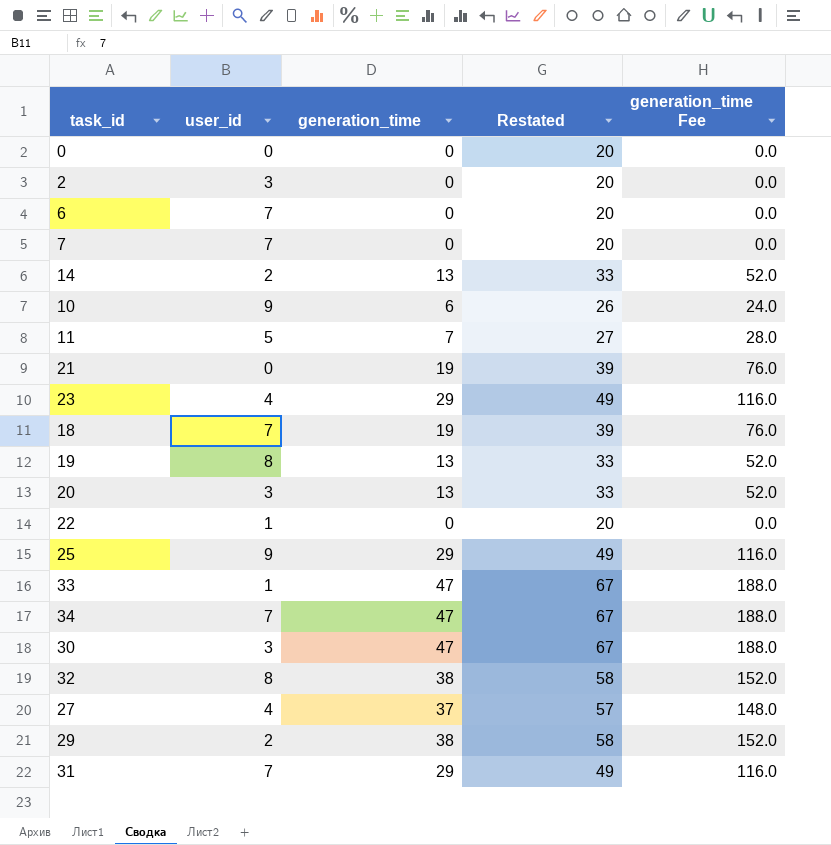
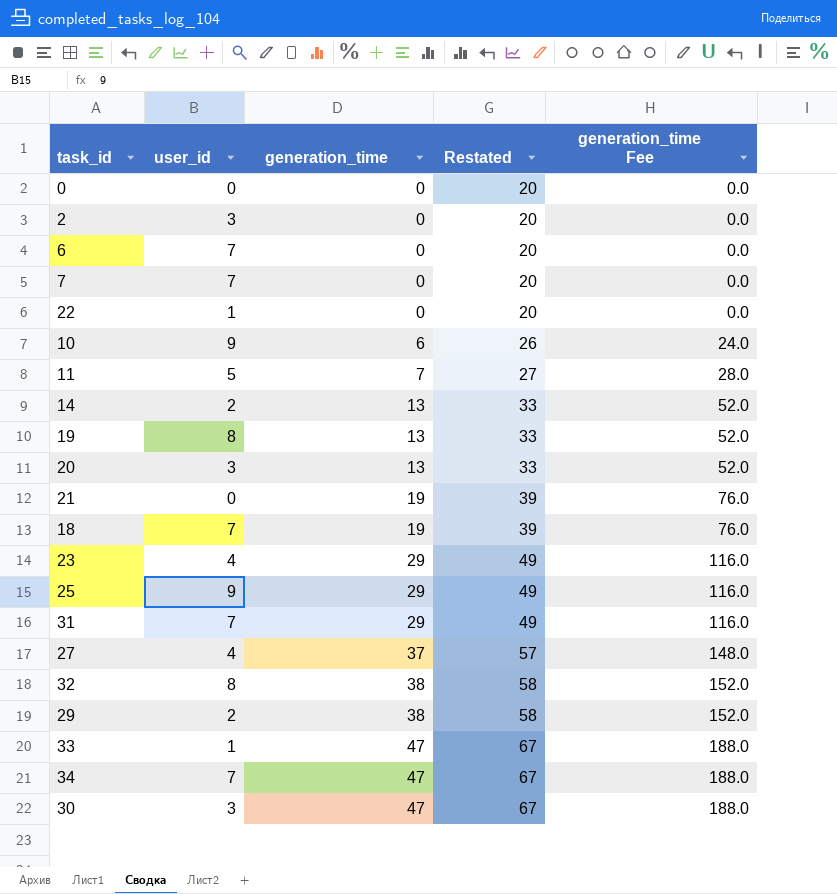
row order: none -> generation_time ascending

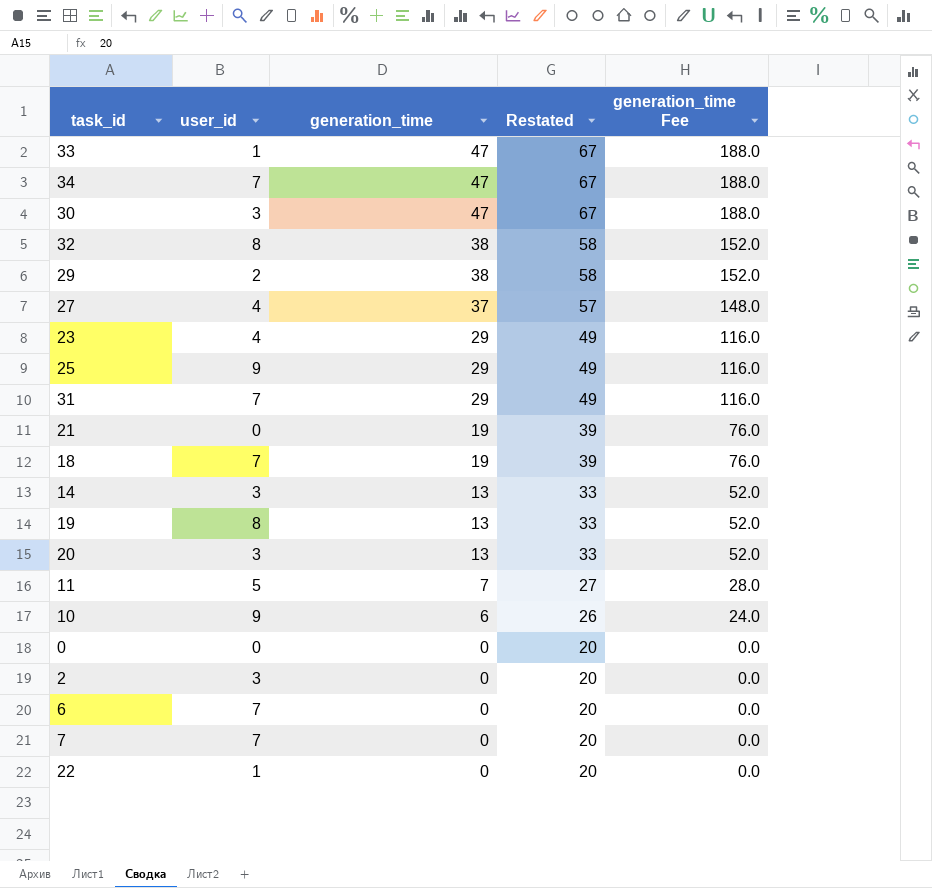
row order: generation_time ascending -> generation_time descending
14 | user_id: 2 -> 3

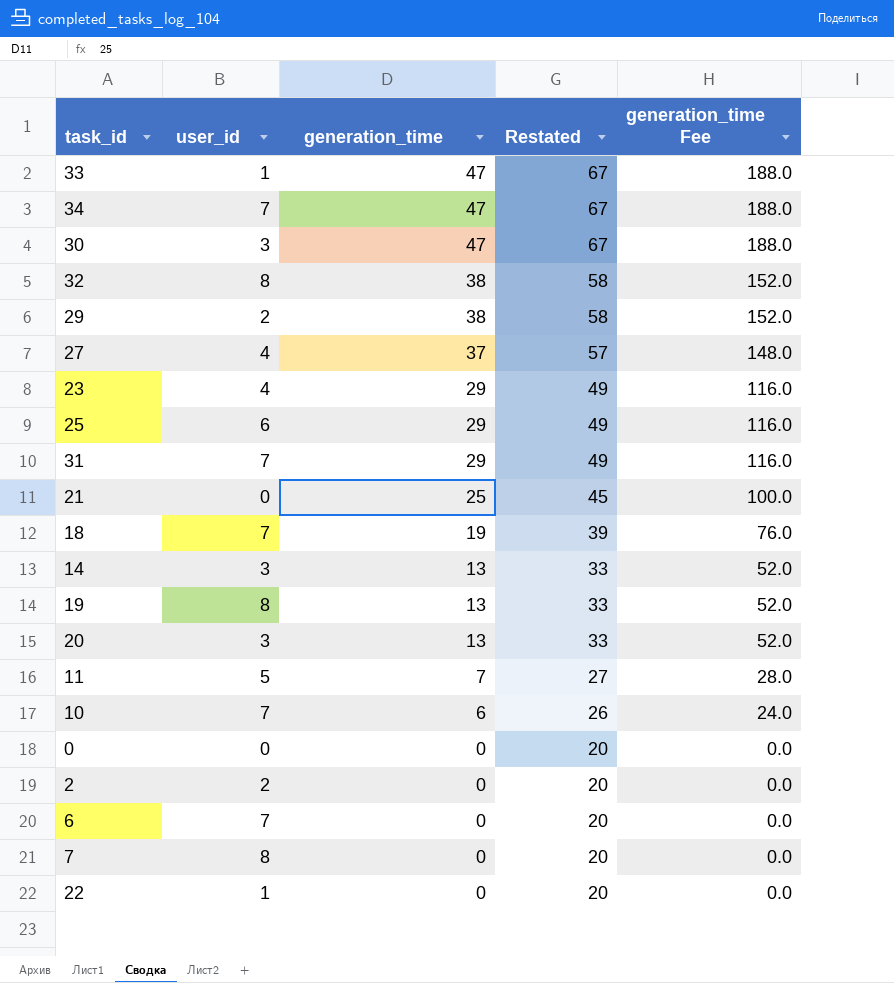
25 | user_id: 9 -> 6
21 | generation_time: 19 -> 25
21 | Restated: 39 -> 45
21 | generation_time Fee: 76.0 -> 100.0
10 | user_id: 9 -> 7
2 | user_id: 3 -> 2
7 | user_id: 7 -> 8

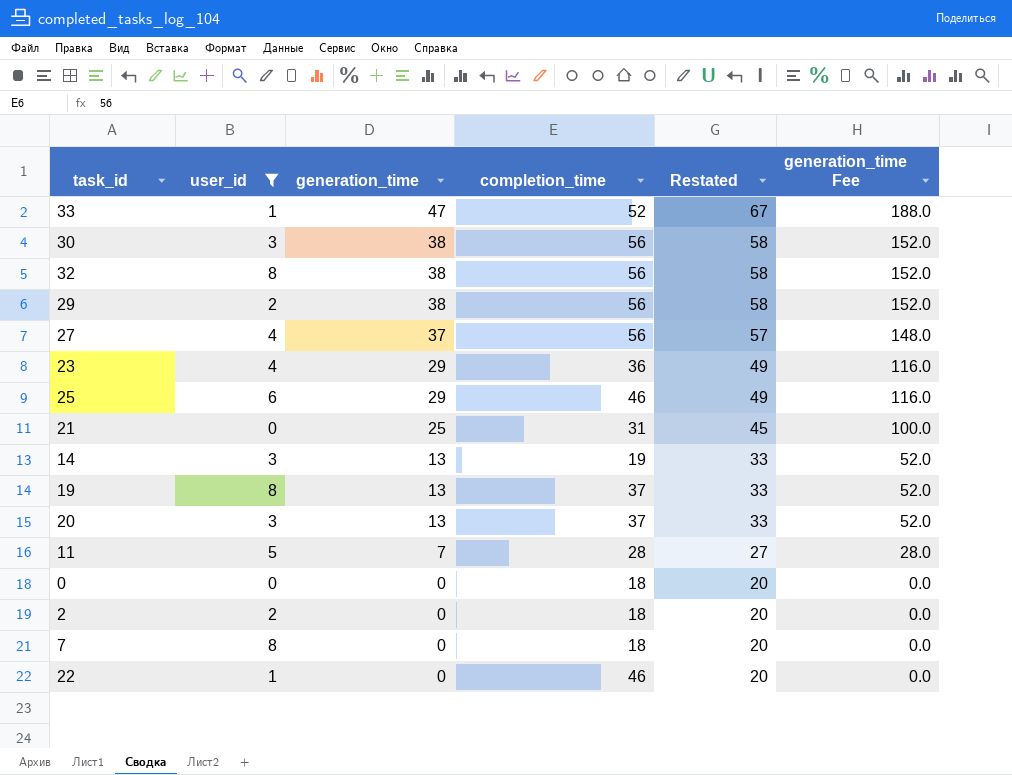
filter: none -> user_id != 7
column completion_time | position: none -> 4
30 | generation_time: 47 -> 38
30 | Restated: 67 -> 58
30 | generation_time Fee: 188.0 -> 152.0

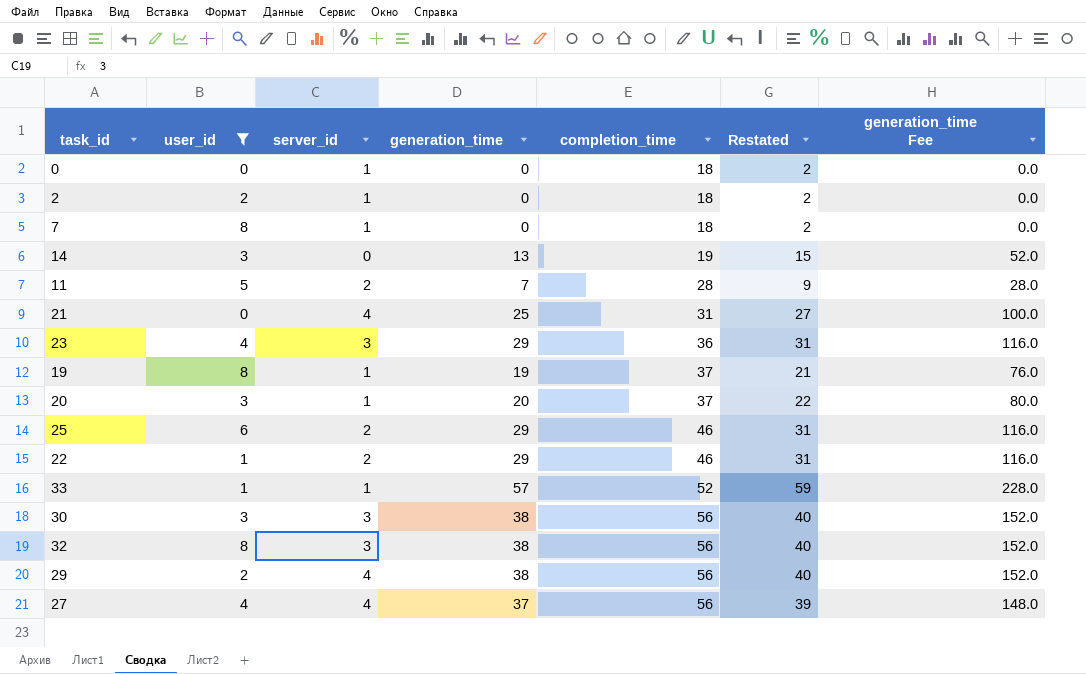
row order: generation_time descending -> completion_time ascending
column server_id | position: none -> 3
column Restated | formula: [generation_time] + 20 -> [generation_time] + 2
19 | generation_time: 13 -> 19
19 | generation_time Fee: 52.0 -> 76.0
20 | generation_time: 13 -> 20
20 | generation_time Fee: 52.0 -> 80.0
22 | generation_time: 0 -> 29
22 | generation_time Fee: 0.0 -> 116.0
33 | generation_time: 47 -> 57
33 | generation_time Fee: 188.0 -> 228.0

